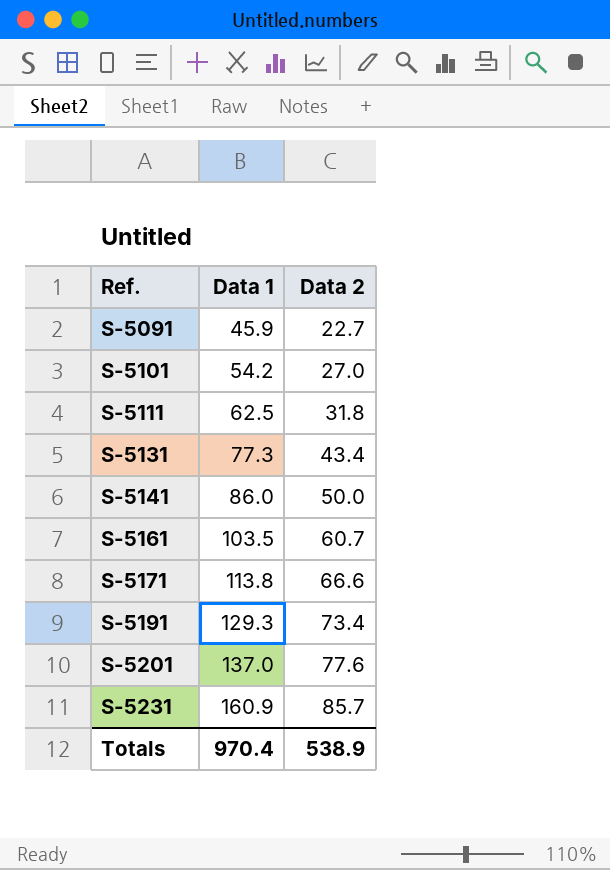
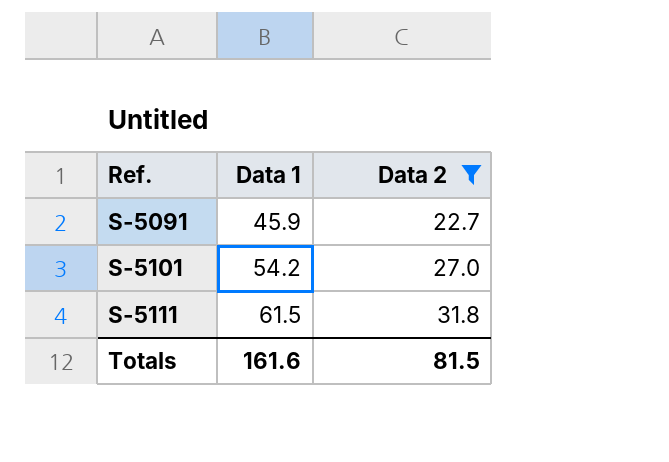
filter: none -> Data 2 <= 31.8
S-5111 | Data 1: 62.5 -> 61.5
Totals | Data 1: 970.4 -> 161.6
Totals | Data 2: 538.9 -> 81.5

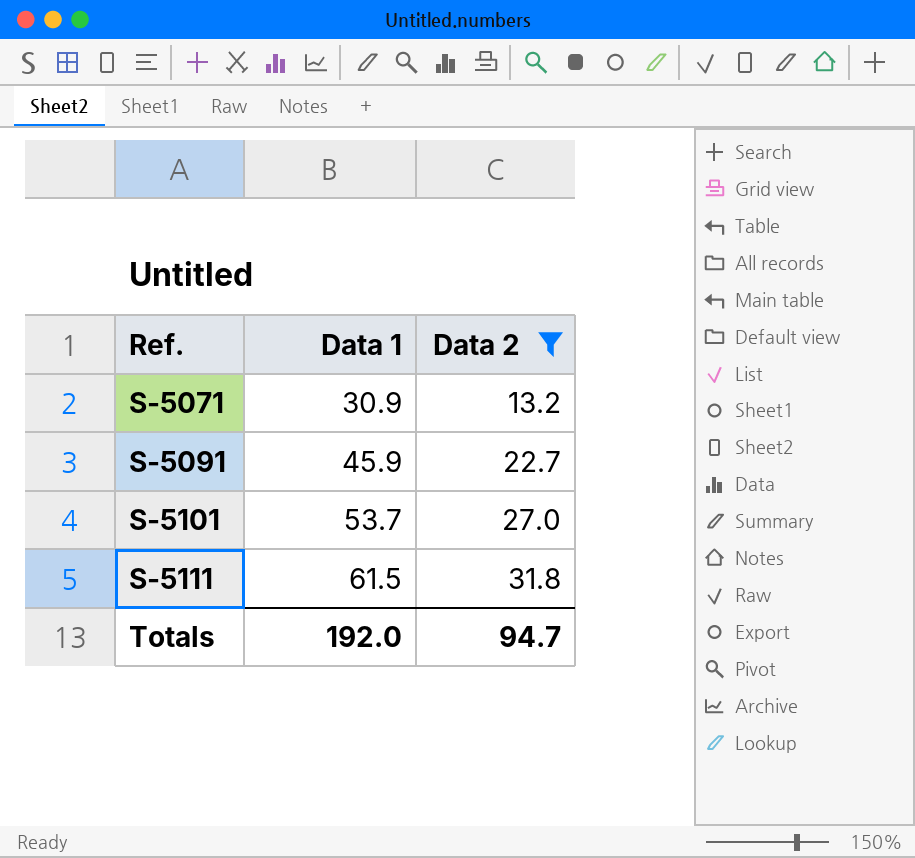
row S-5071: none -> 30.9 | 13.2
S-5101 | Data 1: 54.2 -> 53.7
Totals | Data 1: 161.6 -> 192.0
Totals | Data 2: 81.5 -> 94.7

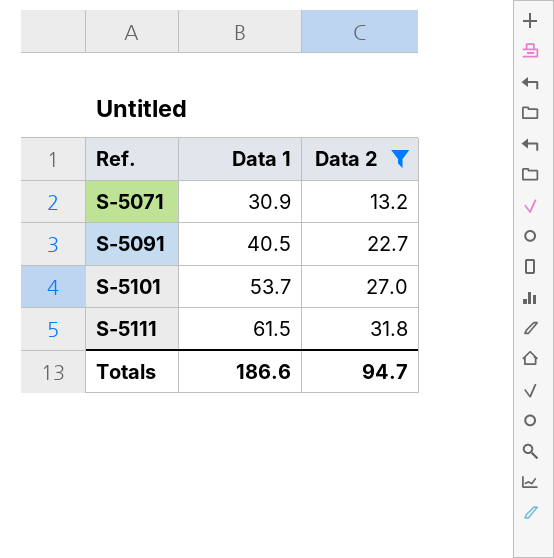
S-5091 | Data 1: 45.9 -> 40.5
Totals | Data 1: 192.0 -> 186.6

